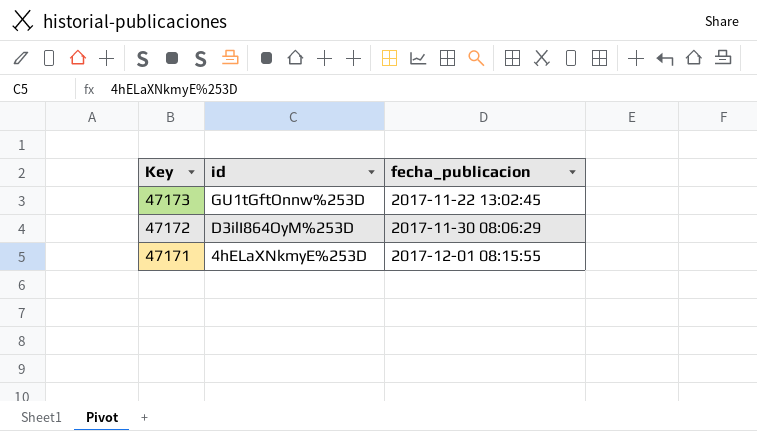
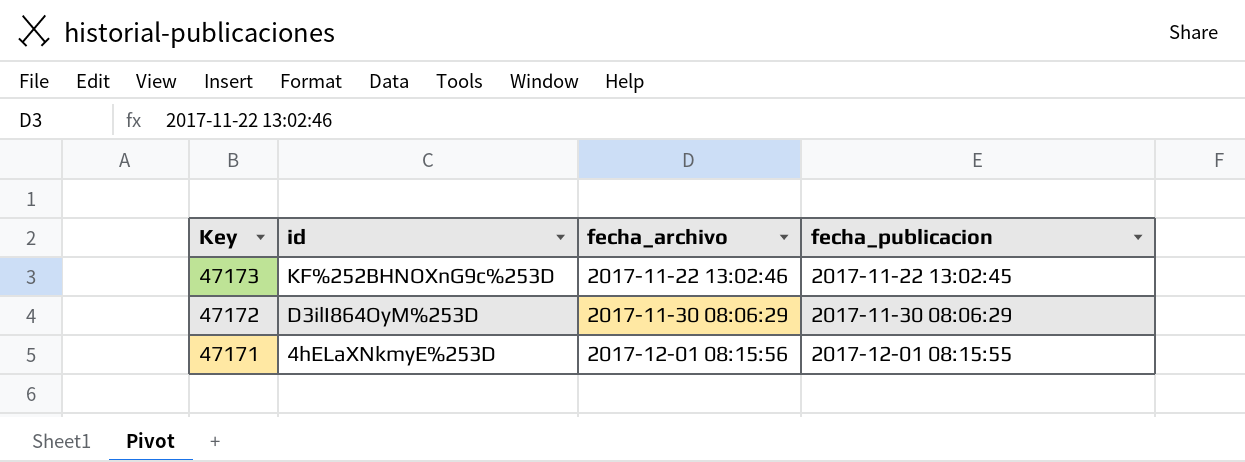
column fecha_archivo | position: none -> 3
47173 | id: GU1tGftOnnw%253D -> KF%252BHNOXnG9c%253D

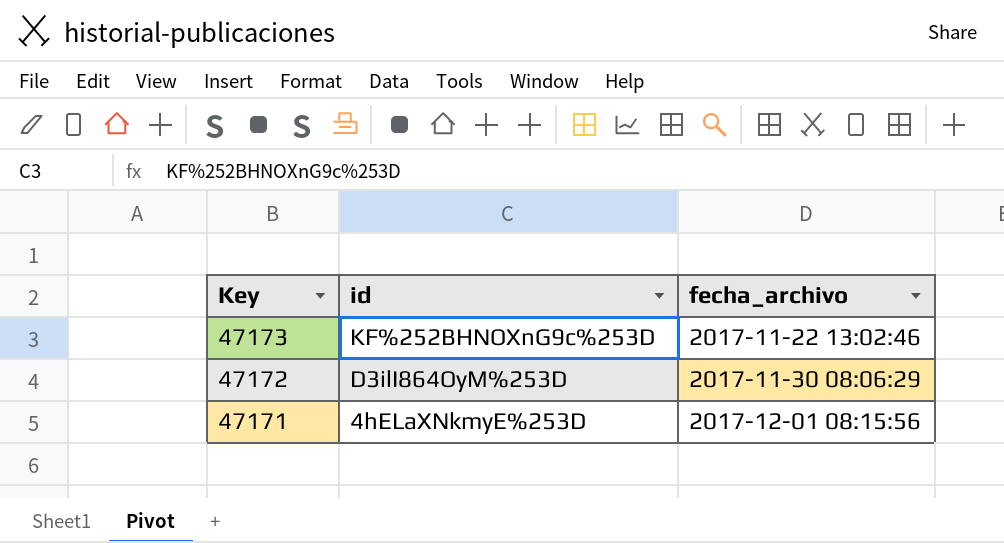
column fecha_publicacion | position: 4 -> none

